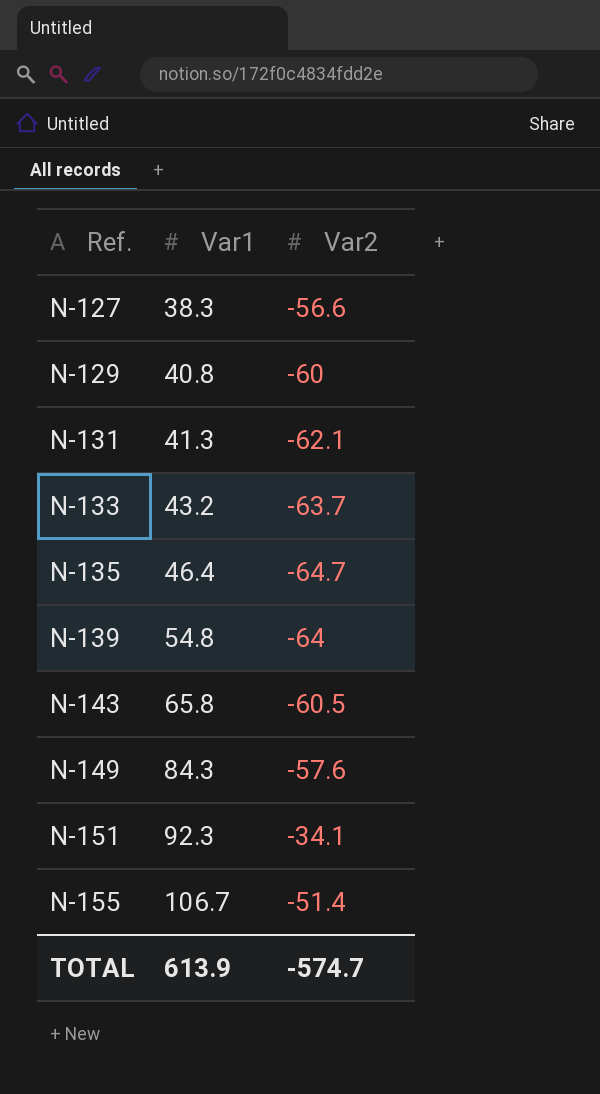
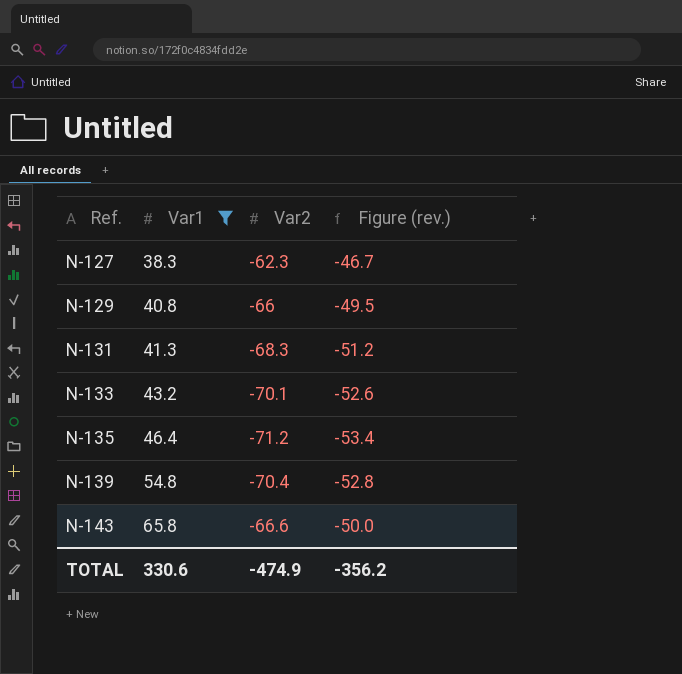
filter: none -> Var1 <= 65.8
column Figure (rev.) | formula: none -> [Var2] * 0.75
N-127 | Var2: -56.6 -> -62.3
N-129 | Var2: -60 -> -66
N-131 | Var2: -62.1 -> -68.3
N-133 | Var2: -63.7 -> -70.1
N-135 | Var2: -64.7 -> -71.2
N-139 | Var2: -64 -> -70.4
N-143 | Var2: -60.5 -> -66.6
TOTAL | Var1: 613.9 -> 330.6
TOTAL | Var2: -574.7 -> -474.9

